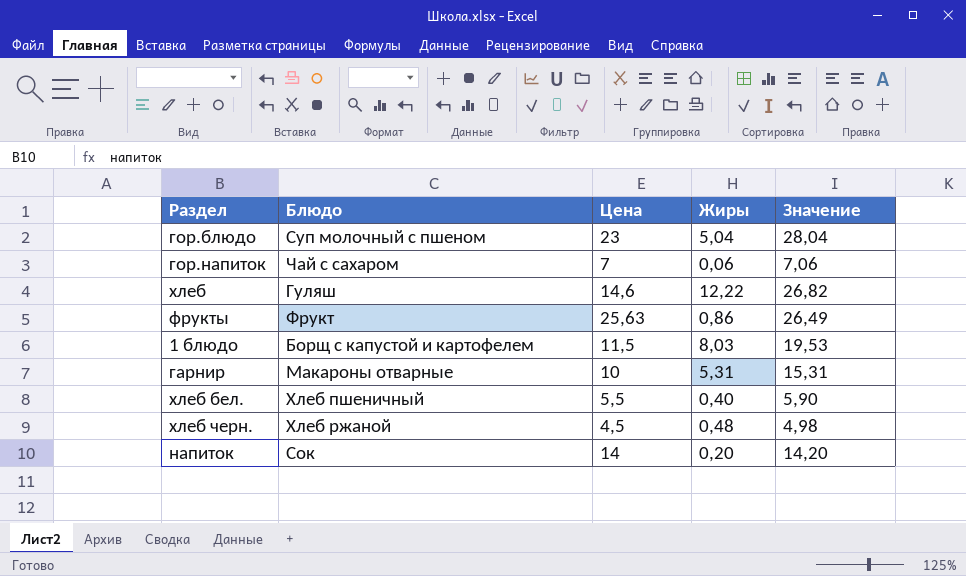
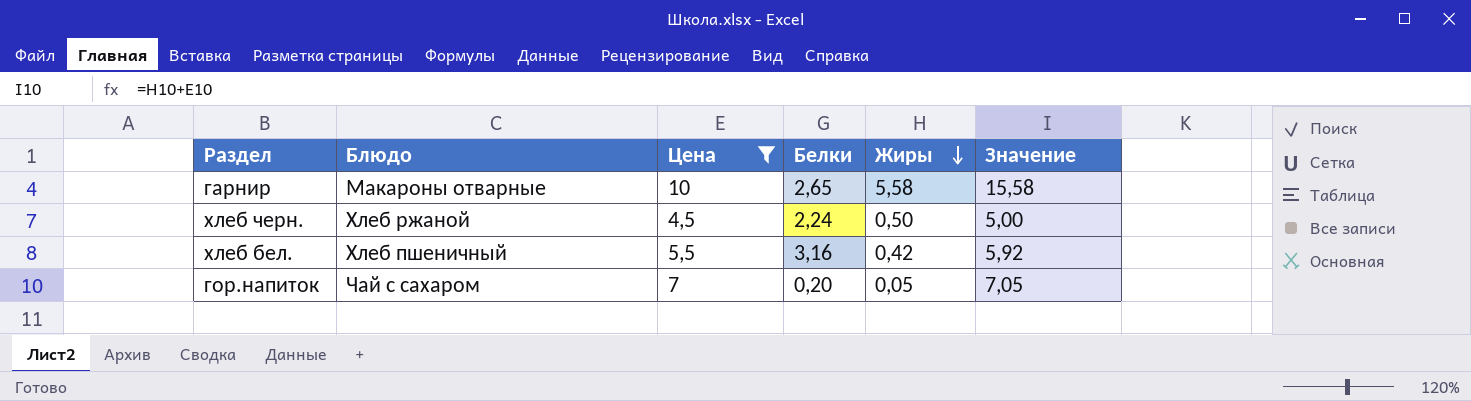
filter: none -> Цена <= 10
row order: none -> Жиры descending
column Белки | position: none -> 4
гарнир | Жиры: 5,31 -> 5,58
гарнир | Значение: 15,31 -> 15,58
хлеб черн. | Жиры: 0,48 -> 0,50
хлеб черн. | Значение: 4,98 -> 5,00
хлеб бел. | Жиры: 0,40 -> 0,42
хлеб бел. | Значение: 5,90 -> 5,92
гор.напиток | Жиры: 0,06 -> 0,05
гор.напиток | Значение: 7,06 -> 7,05

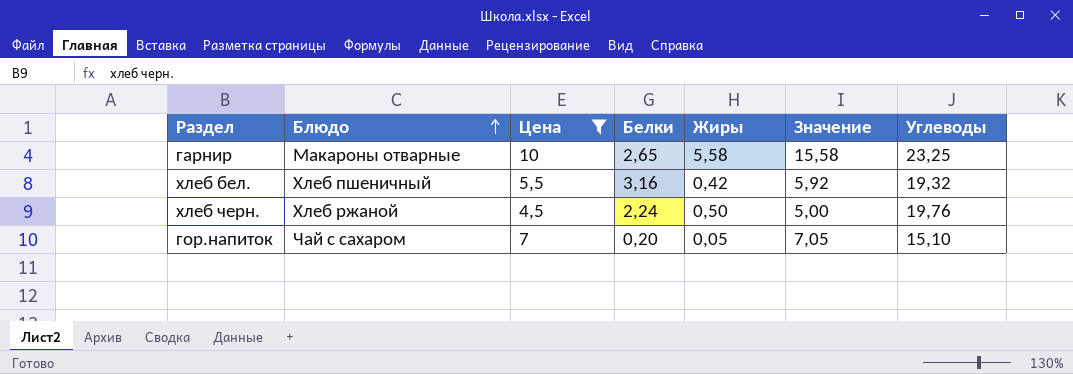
row order: Жиры descending -> Блюдо ascending
column Углеводы | position: none -> 7

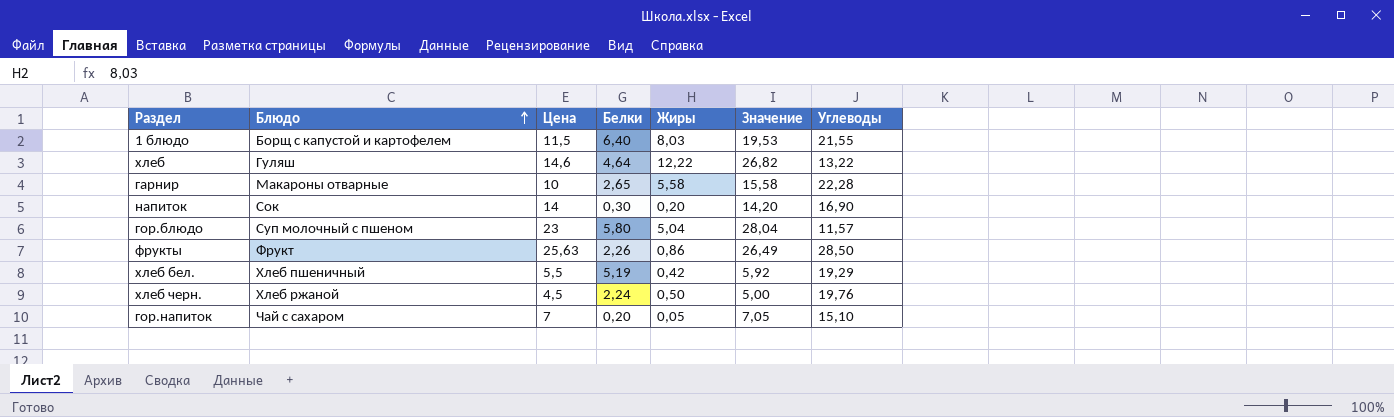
filter: Цена <= 10 -> none
гарнир | Углеводы: 23,25 -> 22,28
хлеб бел. | Белки: 3,16 -> 5,19
хлеб бел. | Углеводы: 19,32 -> 19,29

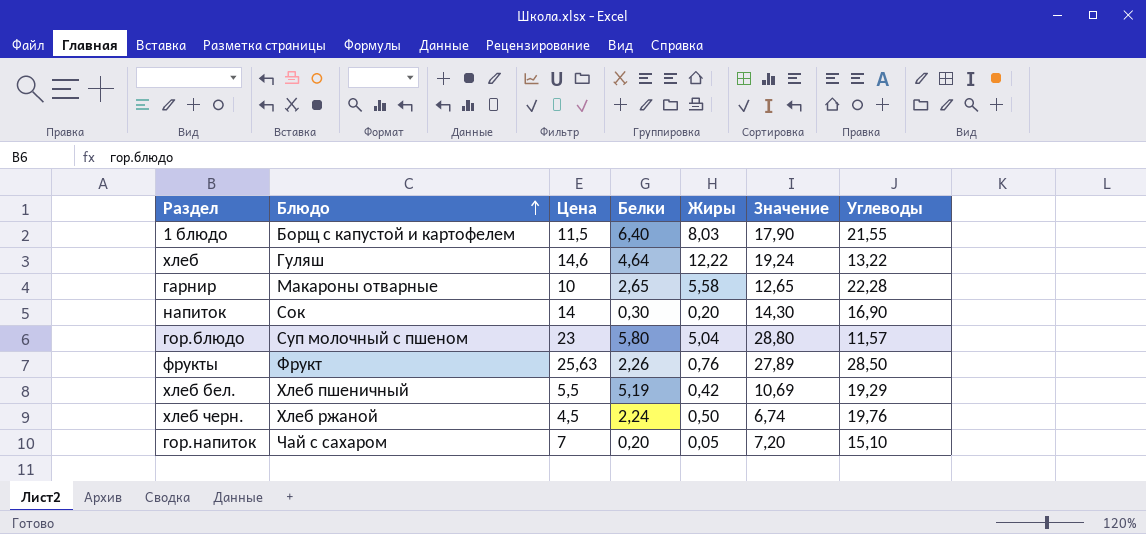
column Значение | formula: [Цена] + [Жиры] -> [Цена] + [Белки]
фрукты | Жиры: 0,86 -> 0,76

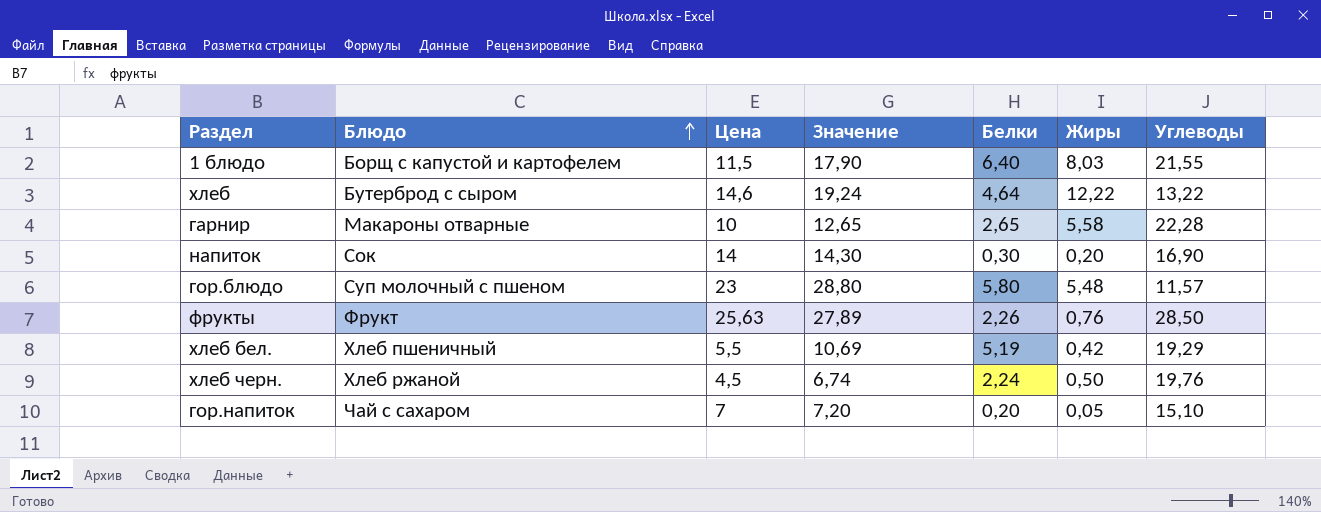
column Значение | position: 6 -> 4
хлеб | Блюдо: Гуляш -> Бутерброд с сыром
гор.блюдо | Жиры: 5,04 -> 5,48

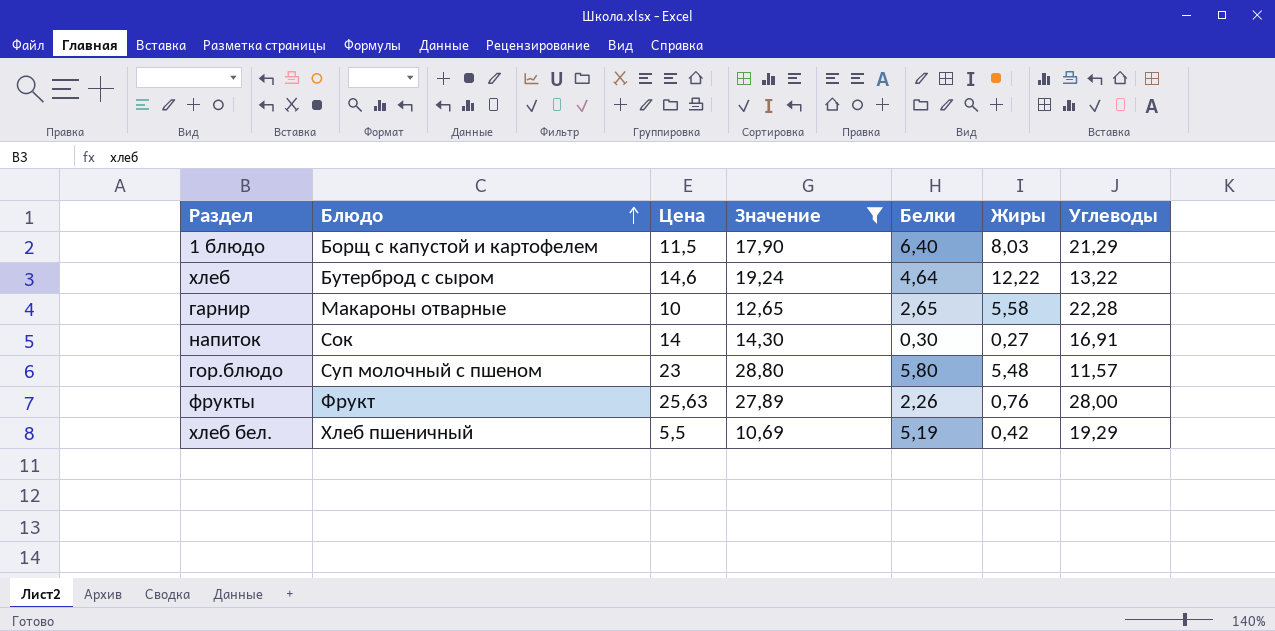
filter: none -> Значение >= 10,69
1 блюдо | Углеводы: 21,55 -> 21,29
напиток | Жиры: 0,20 -> 0,27
напиток | Углеводы: 16,90 -> 16,91
фрукты | Углеводы: 28,50 -> 28,00

